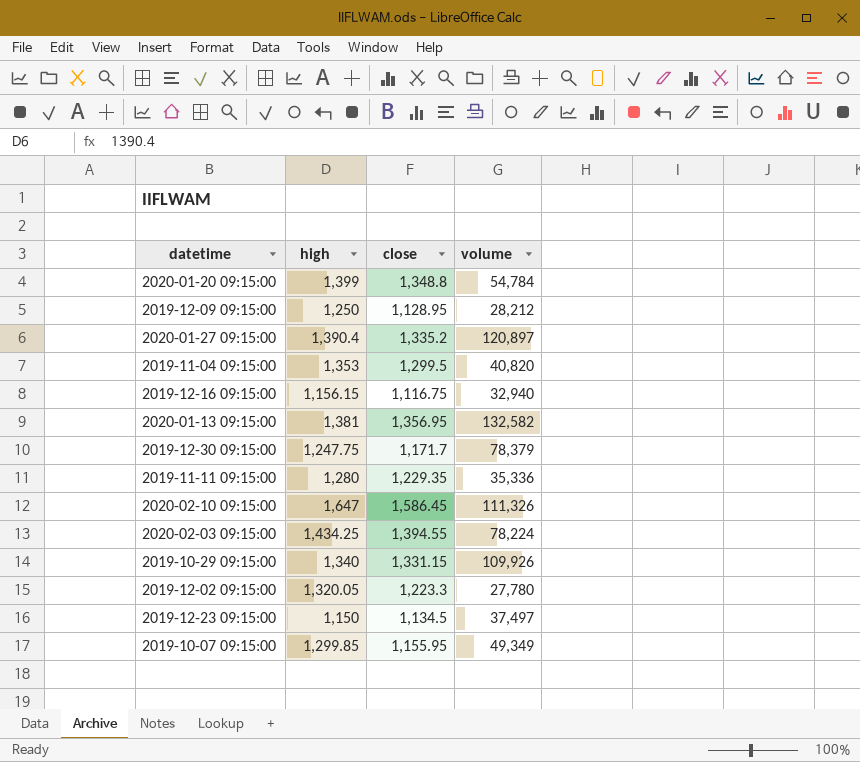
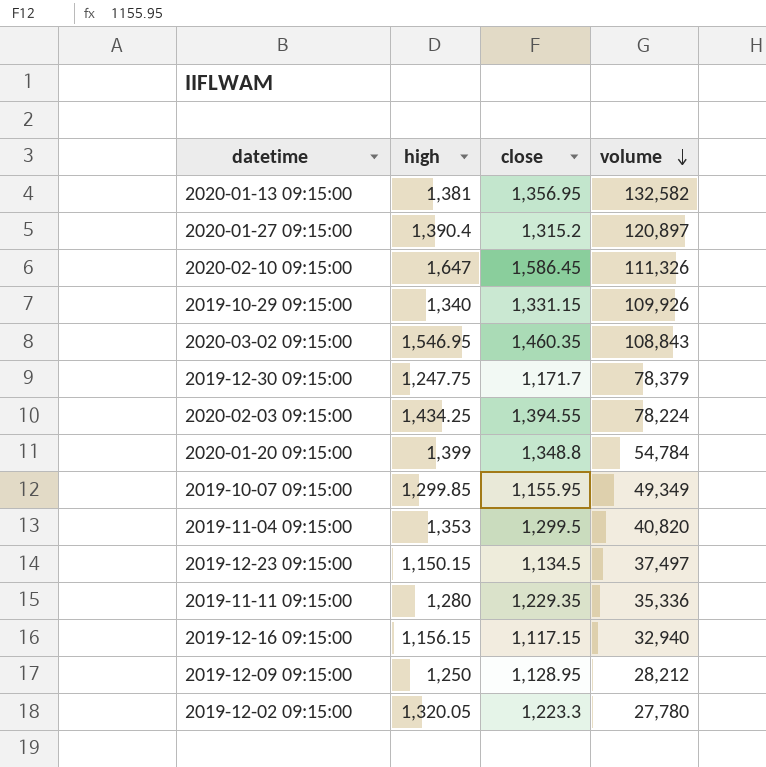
row order: none -> volume descending
2020-01-27 09:15:00 | close: 1,335.2 -> 1,315.2
row 2020-03-02 09:15:00: none -> 1,546.95 | 1,460.35 | 108,843
2019-12-23 09:15:00 | high: 1,150 -> 1,150.15
2019-12-16 09:15:00 | close: 1,116.75 -> 1,117.15

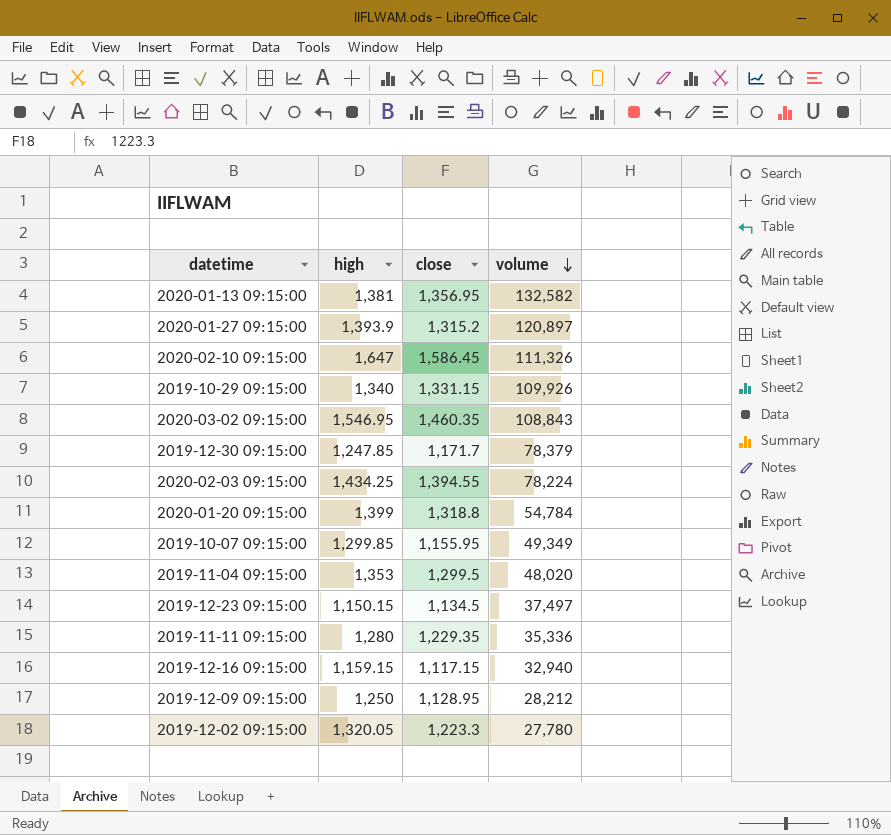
2020-01-27 09:15:00 | high: 1,390.4 -> 1,393.9
2019-12-30 09:15:00 | high: 1,247.75 -> 1,247.85
2020-01-20 09:15:00 | close: 1,348.8 -> 1,318.8
2019-11-04 09:15:00 | volume: 40,820 -> 48,020
2019-12-16 09:15:00 | high: 1,156.15 -> 1,159.15

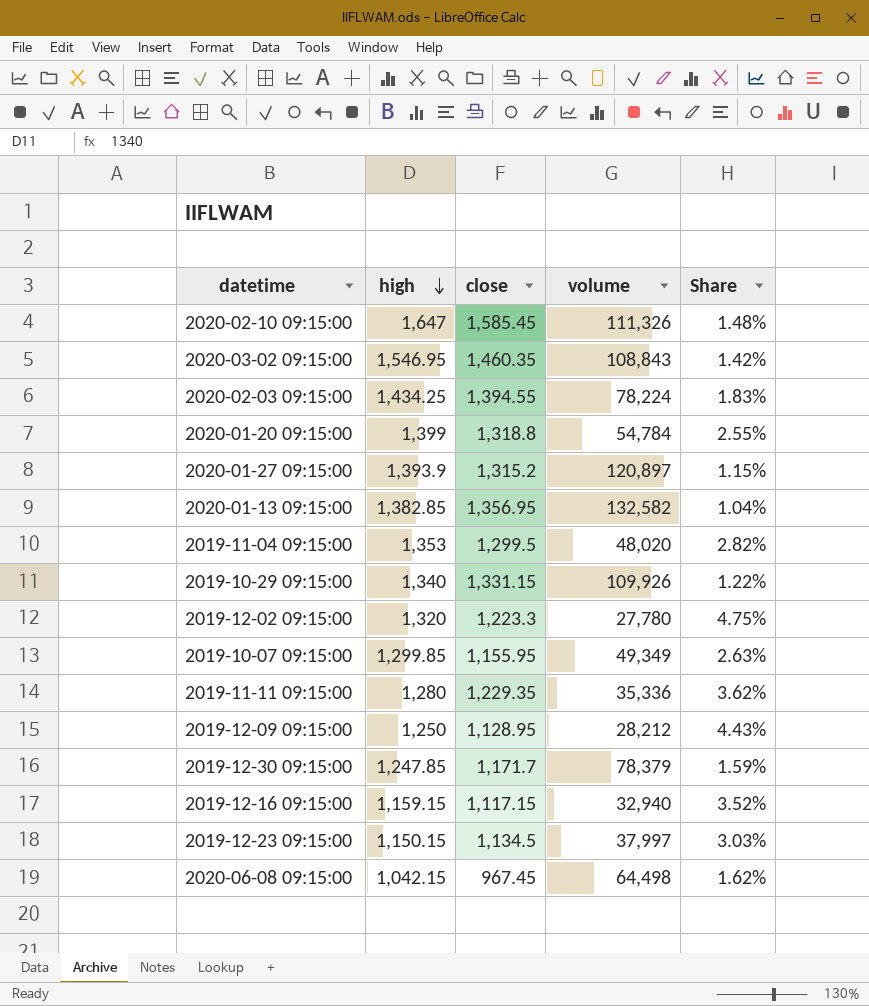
row order: volume descending -> high descending
column Share | formula: none -> [high] / [volume]
2020-02-10 09:15:00 | close: 1,586.45 -> 1,585.45
2020-01-13 09:15:00 | high: 1,381 -> 1,382.85
2019-12-02 09:15:00 | high: 1,320.05 -> 1,320
2019-12-23 09:15:00 | volume: 37,497 -> 37,997
row 2020-06-08 09:15:00: none -> 1,042.15 | 967.45 | 64,498 | 1.62%

